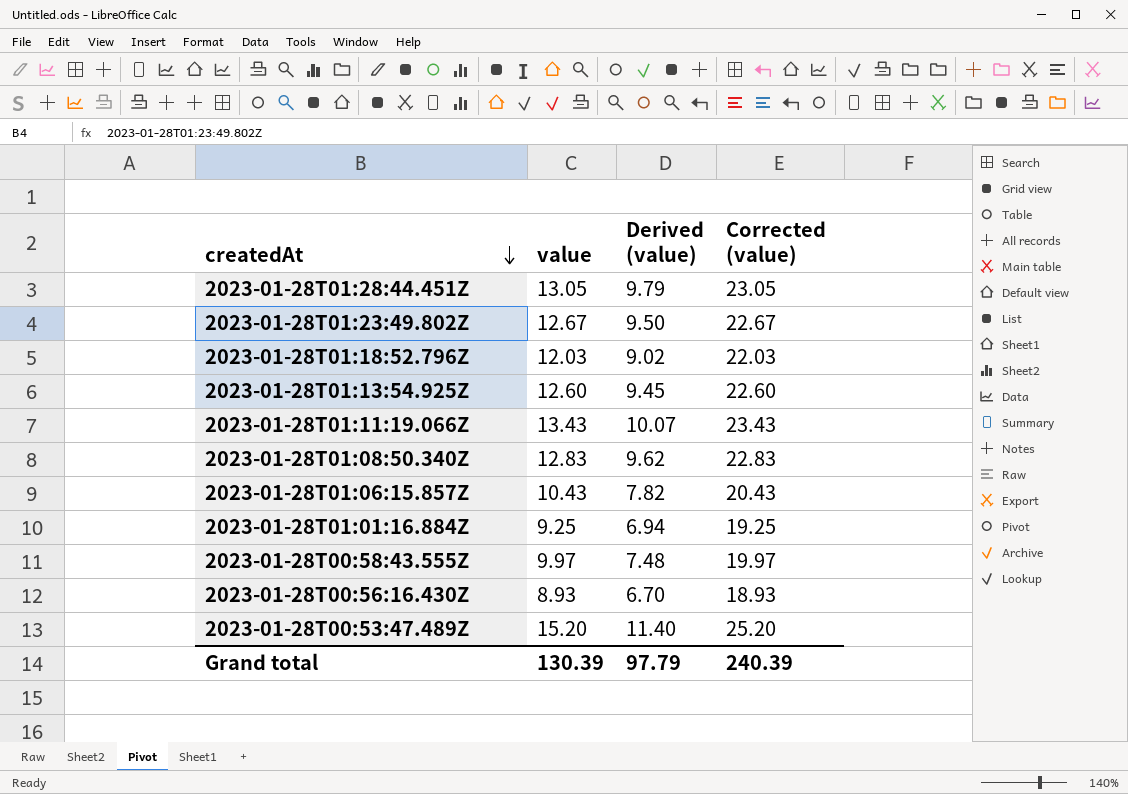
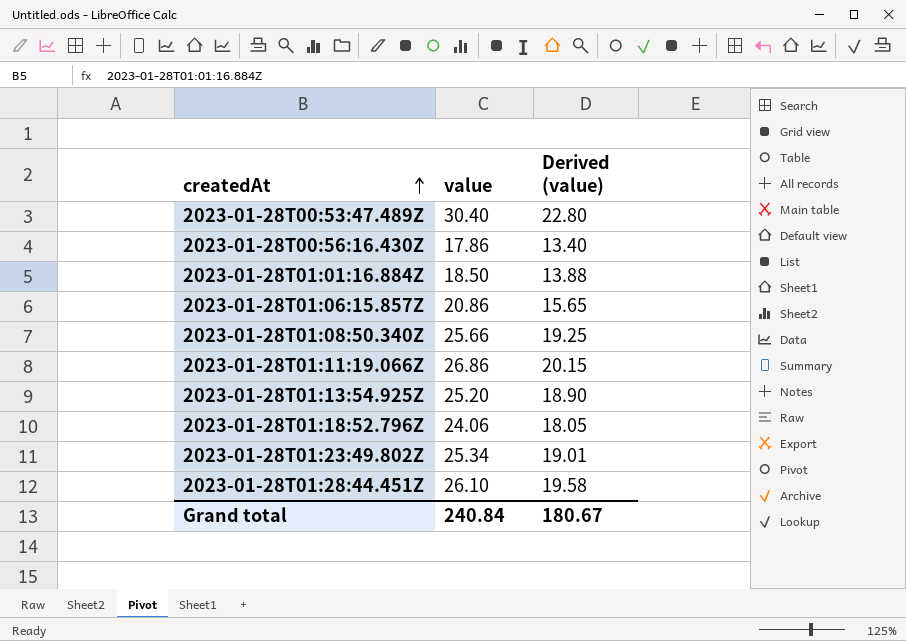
row order: createdAt descending -> createdAt ascending
column Corrected (value) | formula: [value] + 10 -> none
row 2023-01-28T00:58:43.555Z: 9.97 | 7.48 | 19.97 -> none
2023-01-28T00:53:47.489Z | value: 15.20 -> 30.40
2023-01-28T00:53:47.489Z | Derived (value): 11.40 -> 22.80
2023-01-28T00:56:16.430Z | value: 8.93 -> 17.86
2023-01-28T00:56:16.430Z | Derived (value): 6.70 -> 13.40
2023-01-28T01:01:16.884Z | value: 9.25 -> 18.50
2023-01-28T01:01:16.884Z | Derived (value): 6.94 -> 13.88
2023-01-28T01:06:15.857Z | value: 10.43 -> 20.86
2023-01-28T01:06:15.857Z | Derived (value): 7.82 -> 15.65
2023-01-28T01:08:50.340Z | value: 12.83 -> 25.66
2023-01-28T01:08:50.340Z | Derived (value): 9.62 -> 19.25
2023-01-28T01:11:19.066Z | value: 13.43 -> 26.86
2023-01-28T01:11:19.066Z | Derived (value): 10.07 -> 20.15
2023-01-28T01:13:54.925Z | value: 12.60 -> 25.20
2023-01-28T01:13:54.925Z | Derived (value): 9.45 -> 18.90
2023-01-28T01:18:52.796Z | value: 12.03 -> 24.06
2023-01-28T01:18:52.796Z | Derived (value): 9.02 -> 18.05
2023-01-28T01:23:49.802Z | value: 12.67 -> 25.34
2023-01-28T01:23:49.802Z | Derived (value): 9.50 -> 19.01
2023-01-28T01:28:44.451Z | value: 13.05 -> 26.10
2023-01-28T01:28:44.451Z | Derived (value): 9.79 -> 19.58
Grand total | value: 130.39 -> 240.84
Grand total | Derived (value): 97.79 -> 180.67

